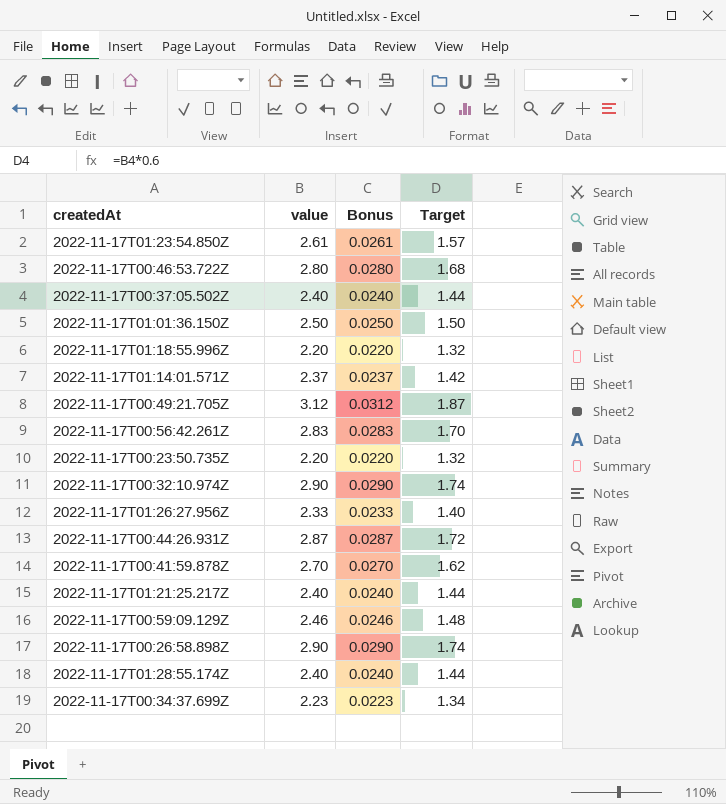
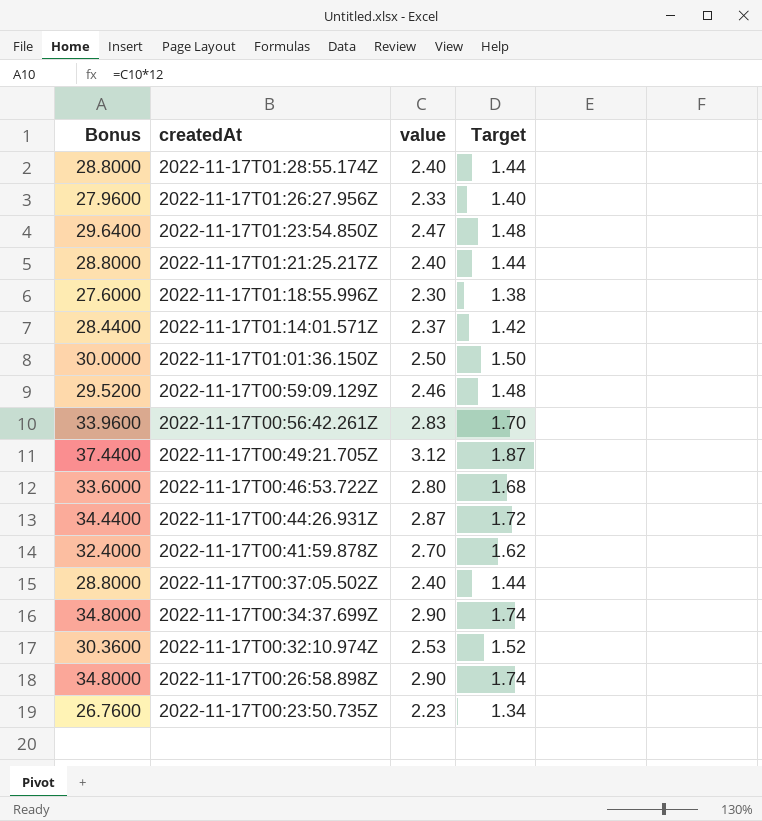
row order: none -> createdAt descending
column Bonus | formula: [value] * 0.01 -> [value] * 12
column Bonus | position: 3 -> 1
2022-11-17T01:23:54.850Z | value: 2.61 -> 2.47
2022-11-17T01:23:54.850Z | Target: 1.57 -> 1.48
2022-11-17T01:18:55.996Z | value: 2.20 -> 2.30
2022-11-17T01:18:55.996Z | Target: 1.32 -> 1.38
2022-11-17T00:34:37.699Z | value: 2.23 -> 2.90
2022-11-17T00:34:37.699Z | Target: 1.34 -> 1.74
2022-11-17T00:32:10.974Z | value: 2.90 -> 2.53
2022-11-17T00:32:10.974Z | Target: 1.74 -> 1.52
2022-11-17T00:23:50.735Z | value: 2.20 -> 2.23
2022-11-17T00:23:50.735Z | Target: 1.32 -> 1.34

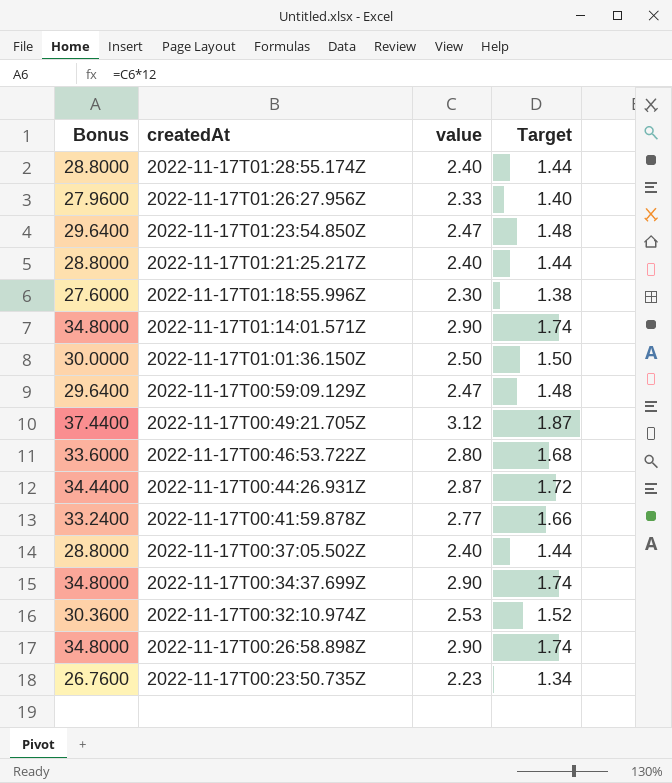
row 2022-11-17T00:56:42.261Z: 33.9600 | 2.83 | 1.70 -> none
2022-11-17T01:14:01.571Z | Bonus: 28.4400 -> 34.8000
2022-11-17T01:14:01.571Z | value: 2.37 -> 2.90
2022-11-17T01:14:01.571Z | Target: 1.42 -> 1.74
2022-11-17T00:59:09.129Z | Bonus: 29.5200 -> 29.6400
2022-11-17T00:59:09.129Z | value: 2.46 -> 2.47
2022-11-17T00:41:59.878Z | Bonus: 32.4000 -> 33.2400
2022-11-17T00:41:59.878Z | value: 2.70 -> 2.77
2022-11-17T00:41:59.878Z | Target: 1.62 -> 1.66

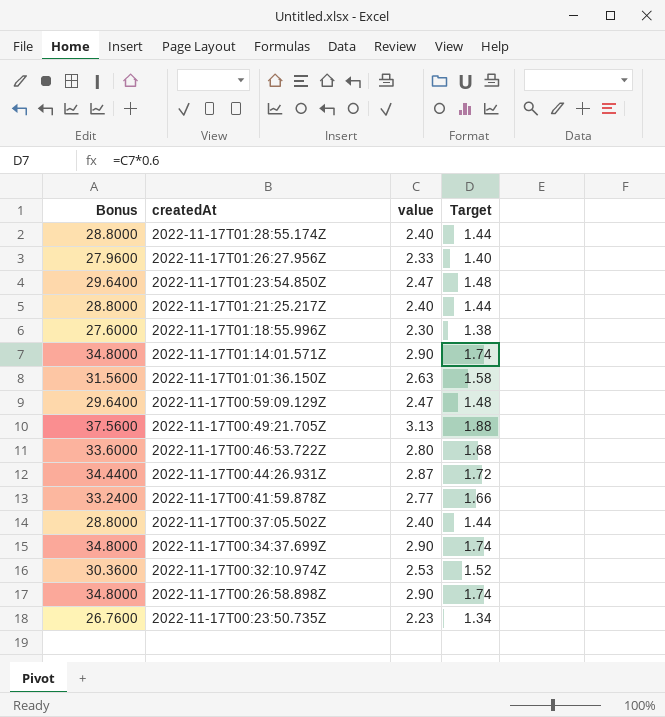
2022-11-17T01:01:36.150Z | Bonus: 30.0000 -> 31.5600
2022-11-17T01:01:36.150Z | value: 2.50 -> 2.63
2022-11-17T01:01:36.150Z | Target: 1.50 -> 1.58
2022-11-17T00:49:21.705Z | Bonus: 37.4400 -> 37.5600
2022-11-17T00:49:21.705Z | value: 3.12 -> 3.13
2022-11-17T00:49:21.705Z | Target: 1.87 -> 1.88

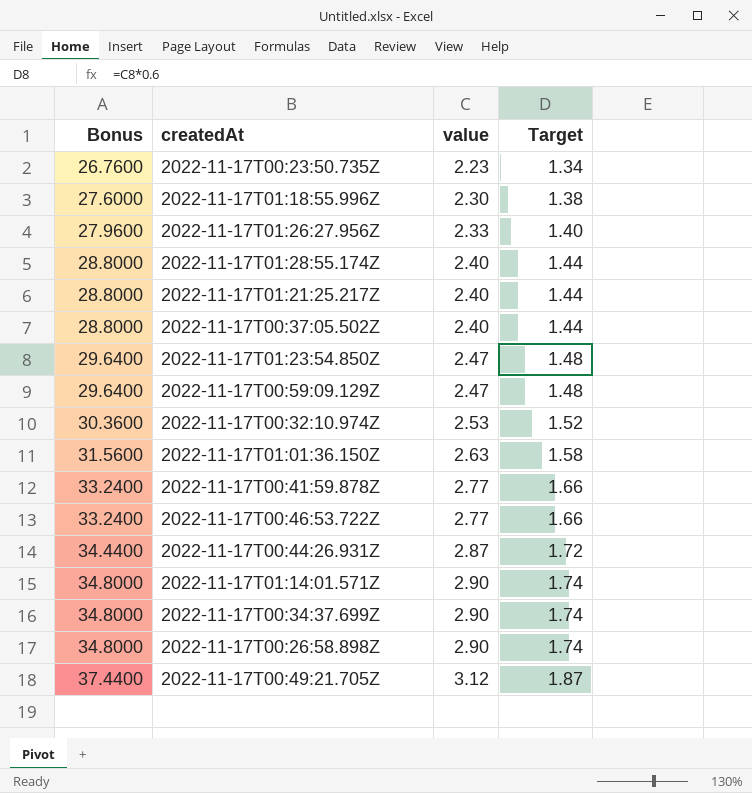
row order: createdAt descending -> Bonus ascending
2022-11-17T00:46:53.722Z | Bonus: 33.6000 -> 33.2400
2022-11-17T00:46:53.722Z | value: 2.80 -> 2.77
2022-11-17T00:46:53.722Z | Target: 1.68 -> 1.66
2022-11-17T00:49:21.705Z | Bonus: 37.5600 -> 37.4400
2022-11-17T00:49:21.705Z | value: 3.13 -> 3.12
2022-11-17T00:49:21.705Z | Target: 1.88 -> 1.87

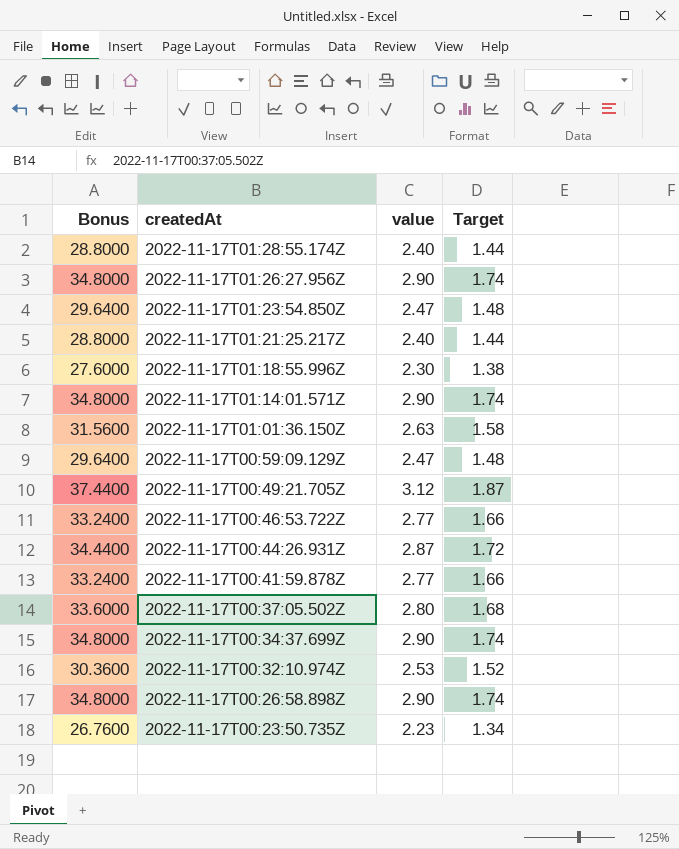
row order: Bonus ascending -> createdAt descending
2022-11-17T01:26:27.956Z | Bonus: 27.9600 -> 34.8000
2022-11-17T01:26:27.956Z | value: 2.33 -> 2.90
2022-11-17T01:26:27.956Z | Target: 1.40 -> 1.74
2022-11-17T00:37:05.502Z | Bonus: 28.8000 -> 33.6000
2022-11-17T00:37:05.502Z | value: 2.40 -> 2.80
2022-11-17T00:37:05.502Z | Target: 1.44 -> 1.68

